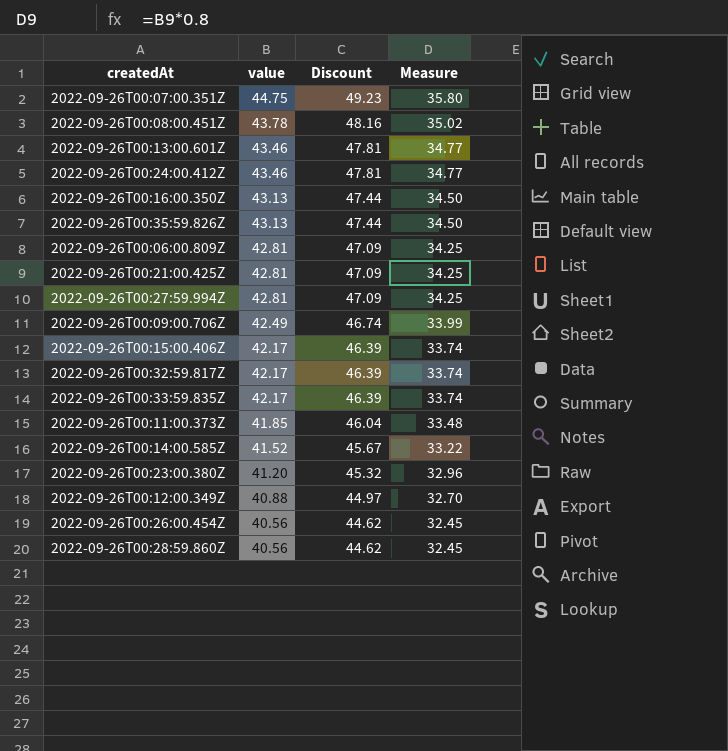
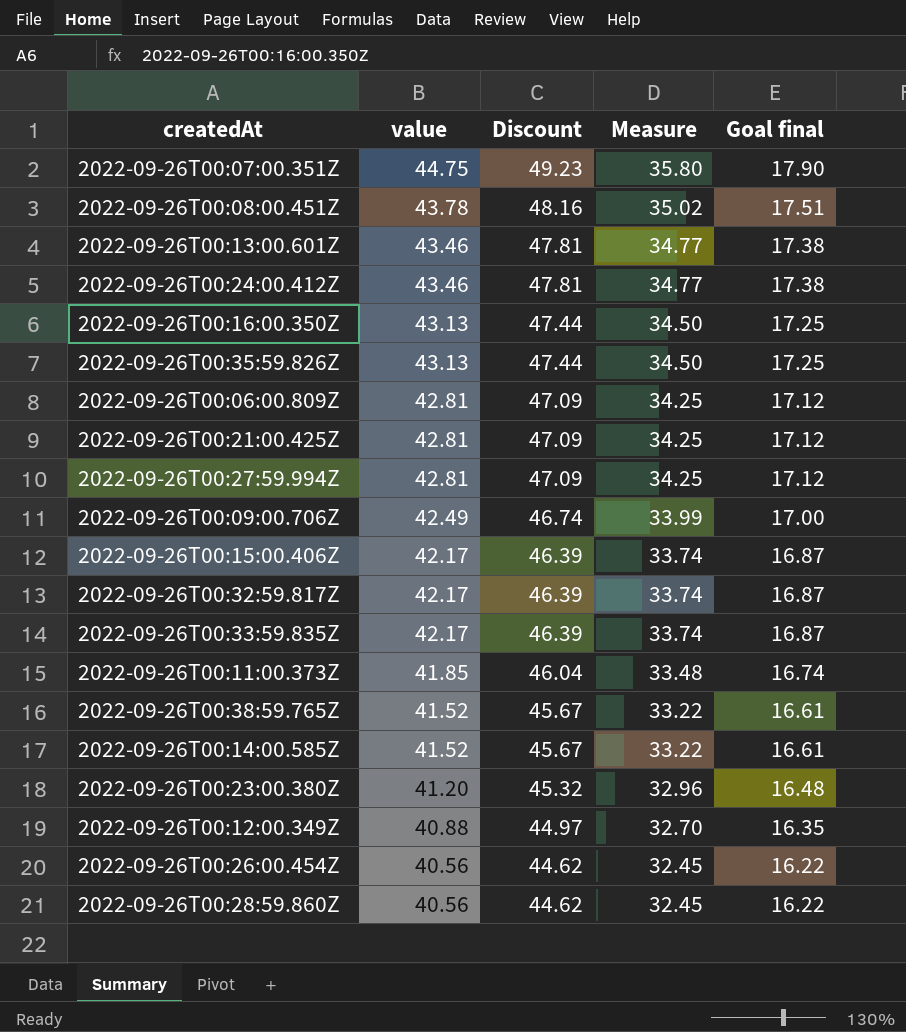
column Goal final | formula: none -> [value] * 0.4
row 2022-09-26T00:38:59.765Z: none -> 41.52 | 45.67 | 33.22 | 16.61

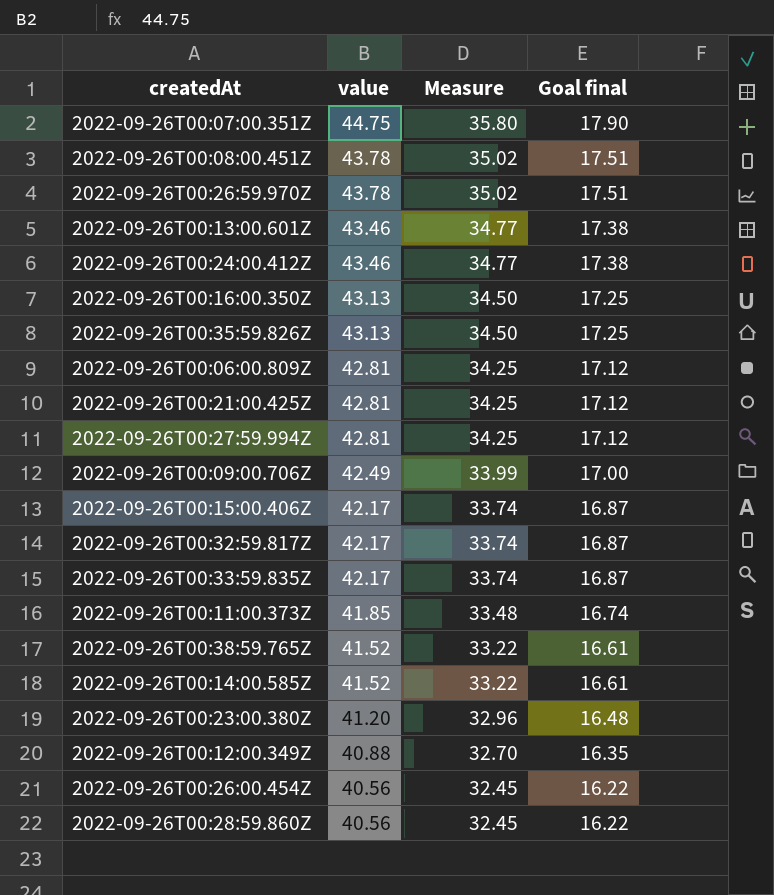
column Discount | formula: [value] * 1.1 -> none
row 2022-09-26T00:26:59.970Z: none -> 43.78 | 35.02 | 17.51

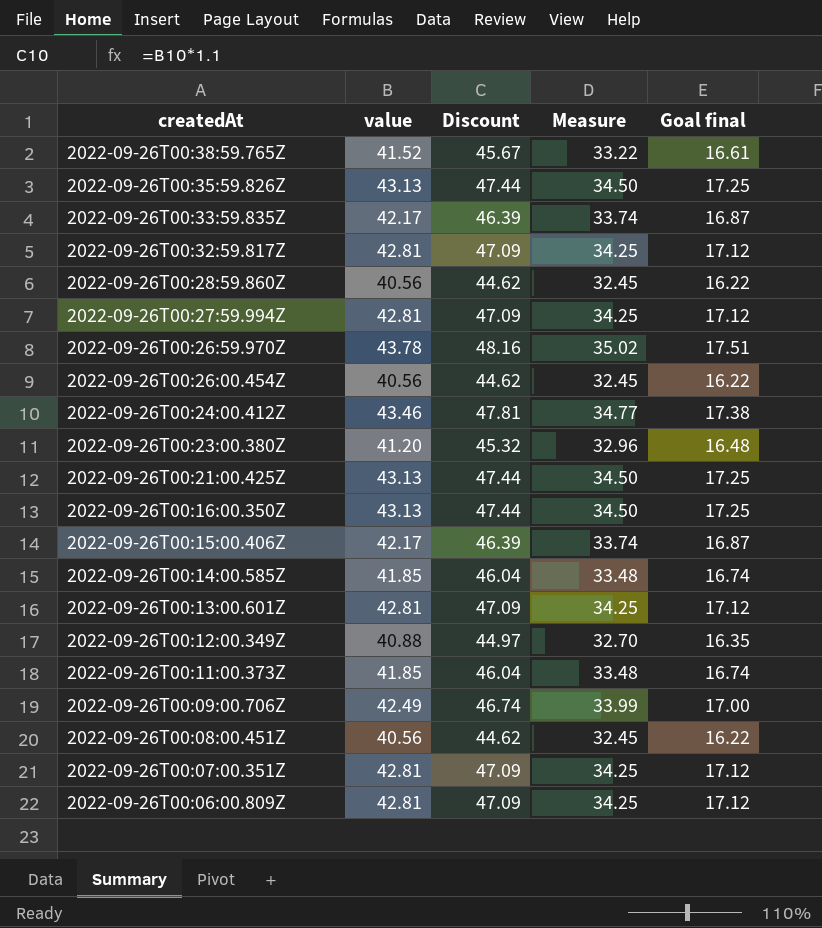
row order: value descending -> createdAt descending
column Discount | formula: none -> [value] * 1.1
2022-09-26T00:32:59.817Z | value: 42.17 -> 42.81
2022-09-26T00:32:59.817Z | Measure: 33.74 -> 34.25
2022-09-26T00:32:59.817Z | Goal final: 16.87 -> 17.12
2022-09-26T00:21:00.425Z | value: 42.81 -> 43.13
2022-09-26T00:21:00.425Z | Measure: 34.25 -> 34.50
2022-09-26T00:21:00.425Z | Goal final: 17.12 -> 17.25
2022-09-26T00:14:00.585Z | value: 41.52 -> 41.85
2022-09-26T00:14:00.585Z | Measure: 33.22 -> 33.48
2022-09-26T00:14:00.585Z | Goal final: 16.61 -> 16.74
2022-09-26T00:13:00.601Z | value: 43.46 -> 42.81
2022-09-26T00:13:00.601Z | Measure: 34.77 -> 34.25
2022-09-26T00:13:00.601Z | Goal final: 17.38 -> 17.12
2022-09-26T00:08:00.451Z | value: 43.78 -> 40.56
2022-09-26T00:08:00.451Z | Measure: 35.02 -> 32.45
2022-09-26T00:08:00.451Z | Goal final: 17.51 -> 16.22
2022-09-26T00:07:00.351Z | value: 44.75 -> 42.81
2022-09-26T00:07:00.351Z | Measure: 35.80 -> 34.25
2022-09-26T00:07:00.351Z | Goal final: 17.90 -> 17.12

